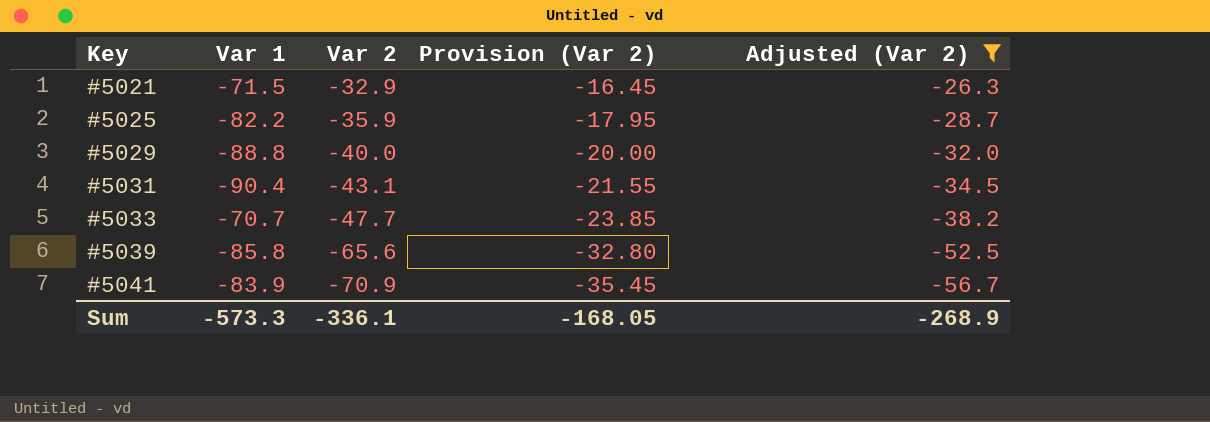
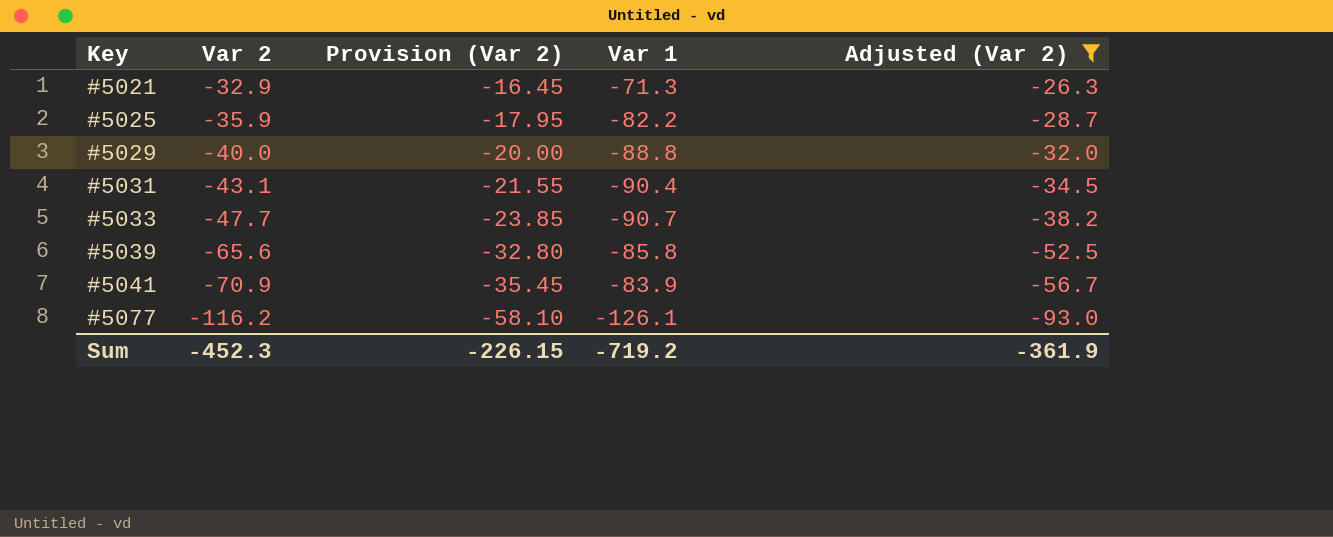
column Var 1 | position: 2 -> 4
#5021 | Var 1: -71.5 -> -71.3
#5033 | Var 1: -70.7 -> -90.7
row #5077: none -> -116.2 | -58.10 | -126.1 | -93.0
Sum | Var 2: -336.1 -> -452.3
Sum | Provision (Var 2): -168.05 -> -226.15
Sum | Var 1: -573.3 -> -719.2
Sum | Adjusted (Var 2): -268.9 -> -361.9

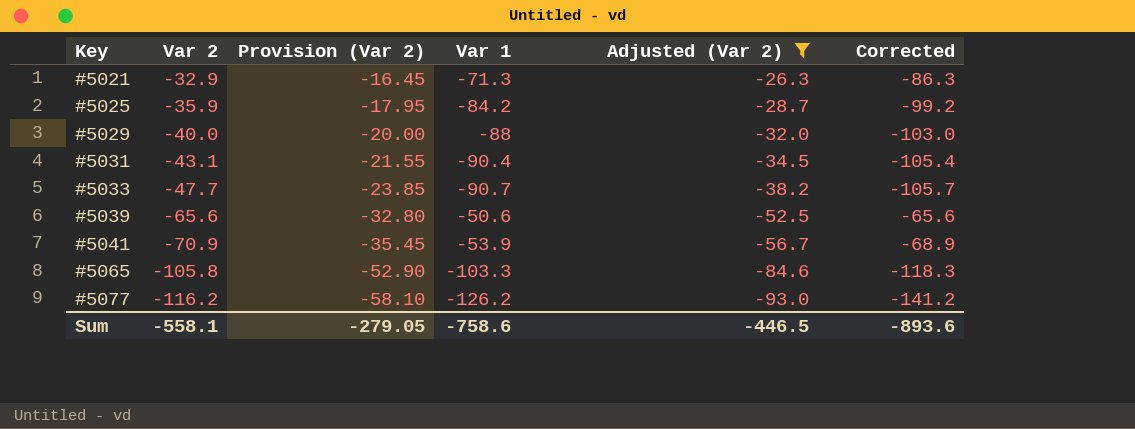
column Corrected | formula: none -> [Var 1] - 15
#5025 | Var 1: -82.2 -> -84.2
#5029 | Var 1: -88.8 -> -88
#5039 | Var 1: -85.8 -> -50.6
#5041 | Var 1: -83.9 -> -53.9
row #5065: none -> -105.8 | -52.90 | -103.3 | -84.6 | -118.3
#5077 | Var 1: -126.1 -> -126.2
Sum | Var 2: -452.3 -> -558.1
Sum | Provision (Var 2): -226.15 -> -279.05
Sum | Var 1: -719.2 -> -758.6
Sum | Adjusted (Var 2): -361.9 -> -446.5

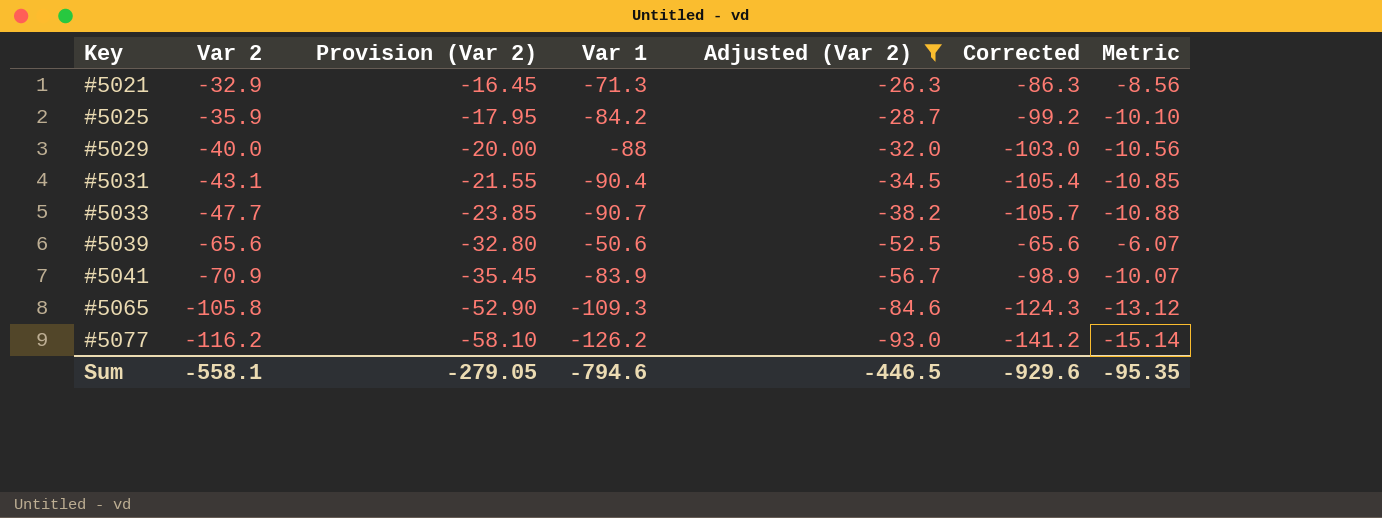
column Metric | formula: none -> [Var 1] * 0.12
#5041 | Var 1: -53.9 -> -83.9
#5041 | Corrected: -68.9 -> -98.9
#5065 | Var 1: -103.3 -> -109.3
#5065 | Corrected: -118.3 -> -124.3
Sum | Var 1: -758.6 -> -794.6
Sum | Corrected: -893.6 -> -929.6

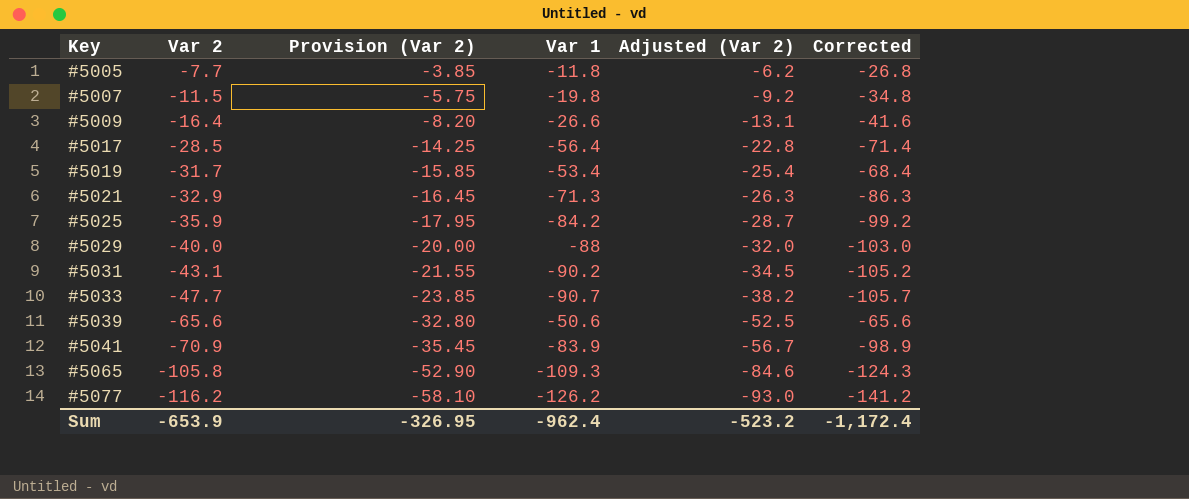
filter: Adjusted (Var 2) <= -26.3 -> none
column Metric | formula: [Var 1] * 0.12 -> none
#5031 | Var 1: -90.4 -> -90.2
#5031 | Corrected: -105.4 -> -105.2
Sum | Var 2: -558.1 -> -653.9
Sum | Provision (Var 2): -279.05 -> -326.95
Sum | Var 1: -794.6 -> -962.4
Sum | Adjusted (Var 2): -446.5 -> -523.2
Sum | Corrected: -929.6 -> -1,172.4

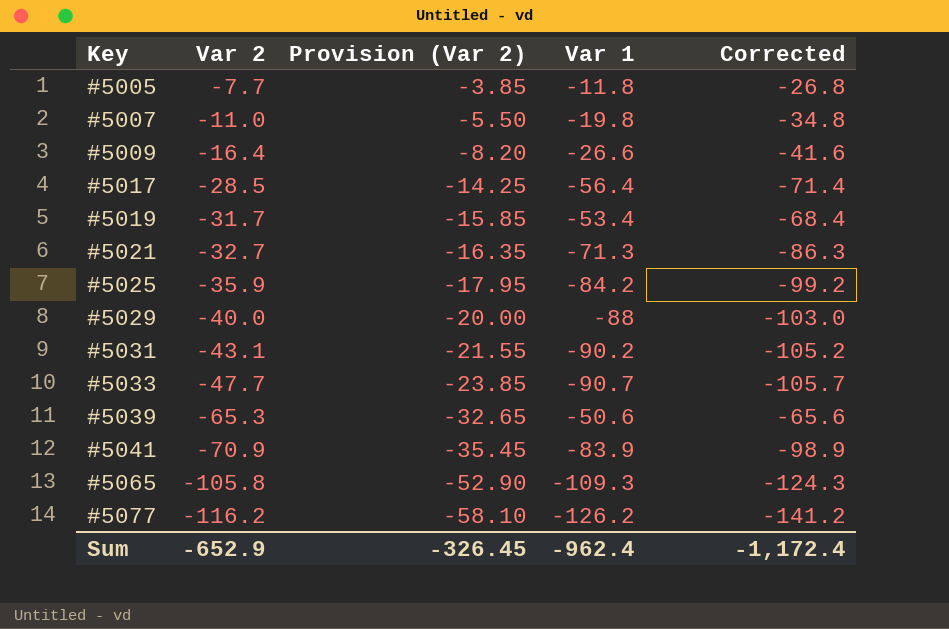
column Adjusted (Var 2) | formula: [Var 2] * 0.8 -> none
#5007 | Var 2: -11.5 -> -11.0
#5007 | Provision (Var 2): -5.75 -> -5.50
#5021 | Var 2: -32.9 -> -32.7
#5021 | Provision (Var 2): -16.45 -> -16.35
#5039 | Var 2: -65.6 -> -65.3
#5039 | Provision (Var 2): -32.80 -> -32.65
Sum | Var 2: -653.9 -> -652.9
Sum | Provision (Var 2): -326.95 -> -326.45

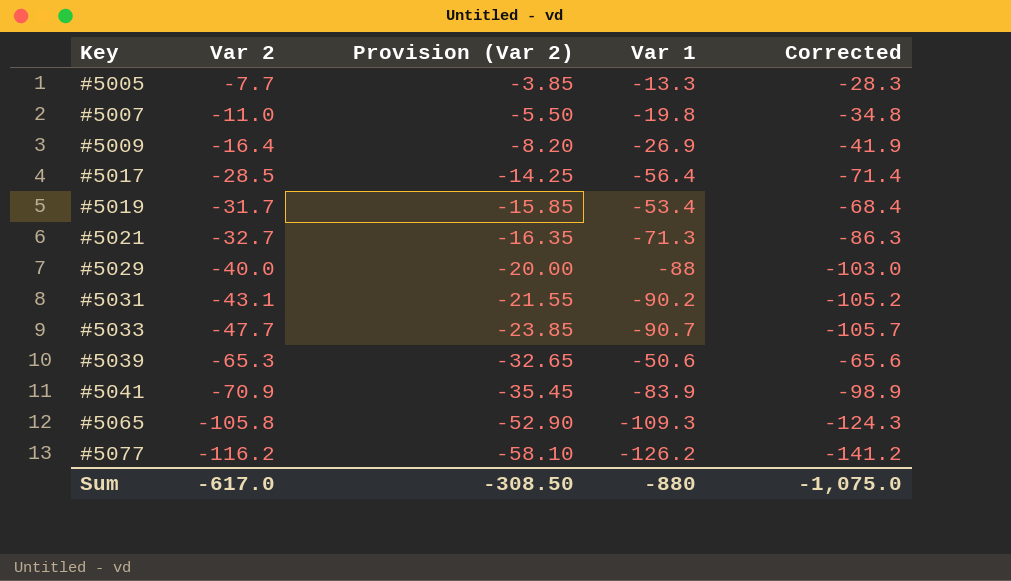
row #5025: -35.9 | -17.95 | -84.2 | -99.2 -> none
#5005 | Var 1: -11.8 -> -13.3
#5005 | Corrected: -26.8 -> -28.3
#5009 | Var 1: -26.6 -> -26.9
#5009 | Corrected: -41.6 -> -41.9
Sum | Var 2: -652.9 -> -617.0
Sum | Provision (Var 2): -326.45 -> -308.50
Sum | Var 1: -962.4 -> -880
Sum | Corrected: -1,172.4 -> -1,075.0

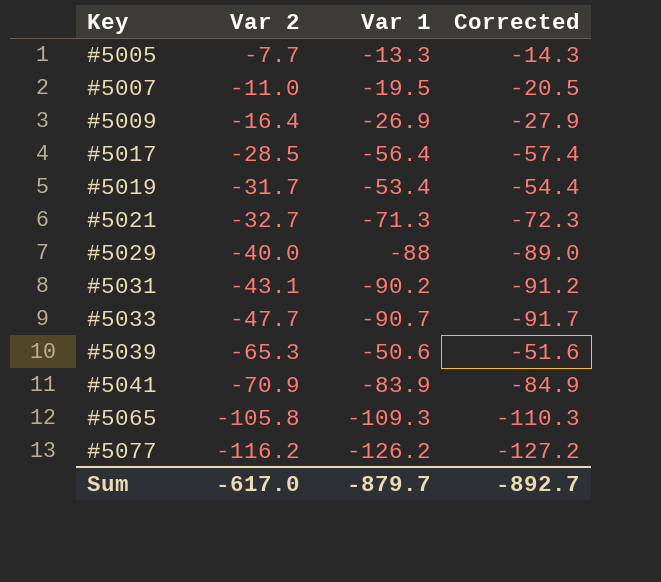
column Provision (Var 2) | formula: [Var 2] * 0.5 -> none
column Corrected | formula: [Var 1] - 15 -> [Var 1] - 1
#5007 | Var 1: -19.8 -> -19.5
Sum | Var 1: -880 -> -879.7
Sum | Corrected: -1,075.0 -> -892.7

